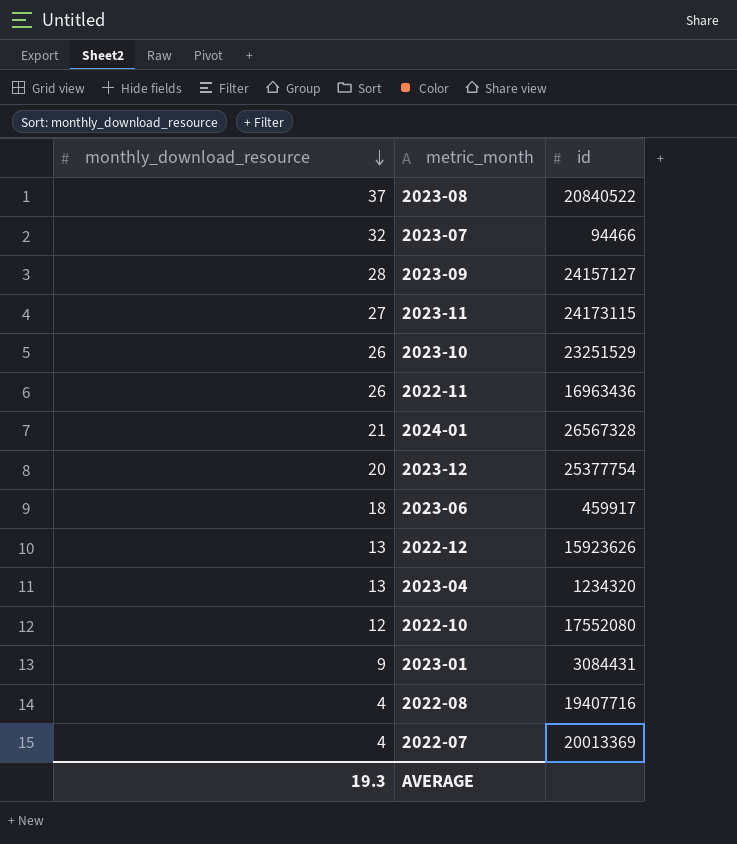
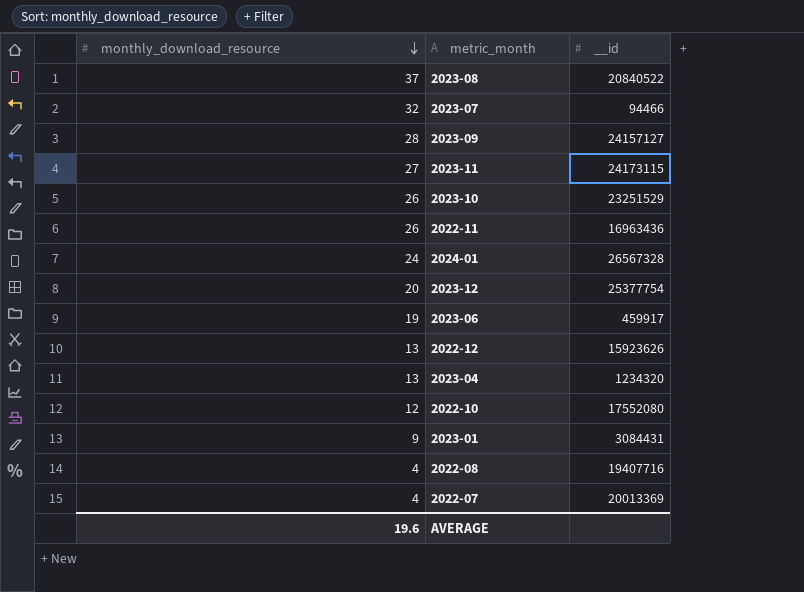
column name: id -> __id
2024-01 | monthly_download_resource: 21 -> 24
2023-06 | monthly_download_resource: 18 -> 19
AVERAGE | monthly_download_resource: 19.3 -> 19.6

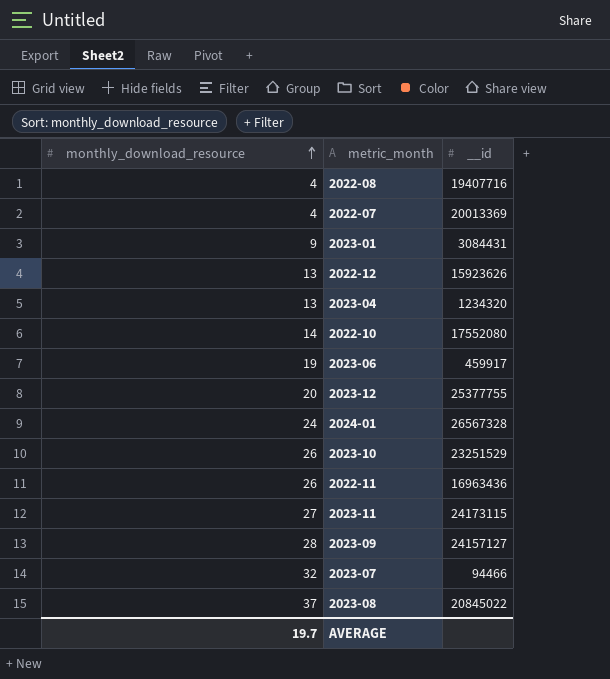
row order: monthly_download_resource descending -> monthly_download_resource ascending
2022-10 | monthly_download_resource: 12 -> 14
2023-12 | __id: 25377754 -> 25377755
2023-08 | __id: 20840522 -> 20845022
AVERAGE | monthly_download_resource: 19.6 -> 19.7

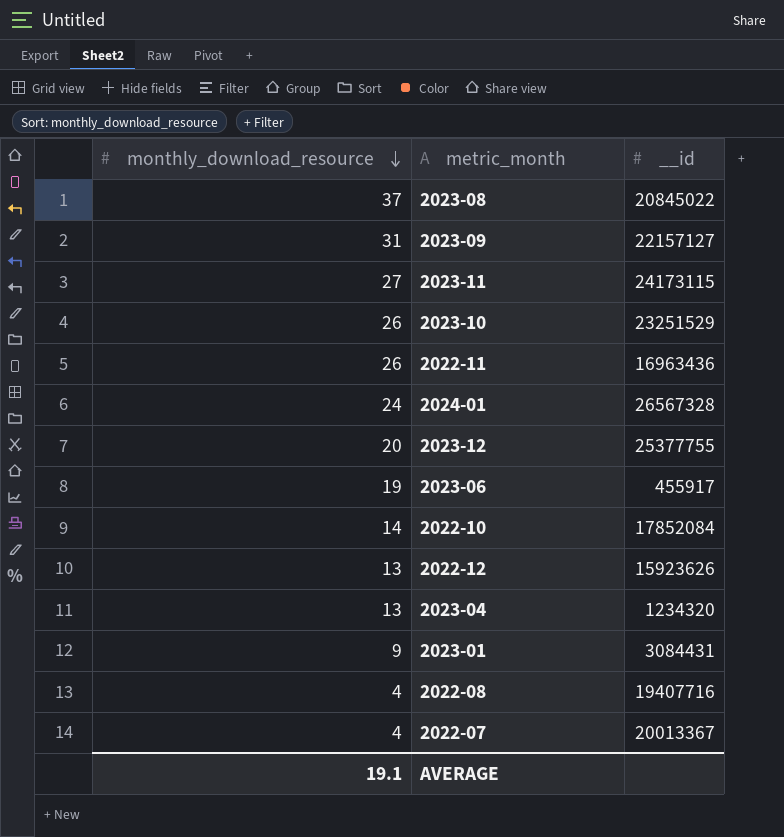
row order: monthly_download_resource ascending -> monthly_download_resource descending
row 2023-07: 32 | 94466 -> none
2023-09 | monthly_download_resource: 28 -> 31
2023-09 | __id: 24157127 -> 22157127
2023-06 | __id: 459917 -> 455917
2022-10 | __id: 17552080 -> 17852084
2022-07 | __id: 20013369 -> 20013367
AVERAGE | monthly_download_resource: 19.7 -> 19.1

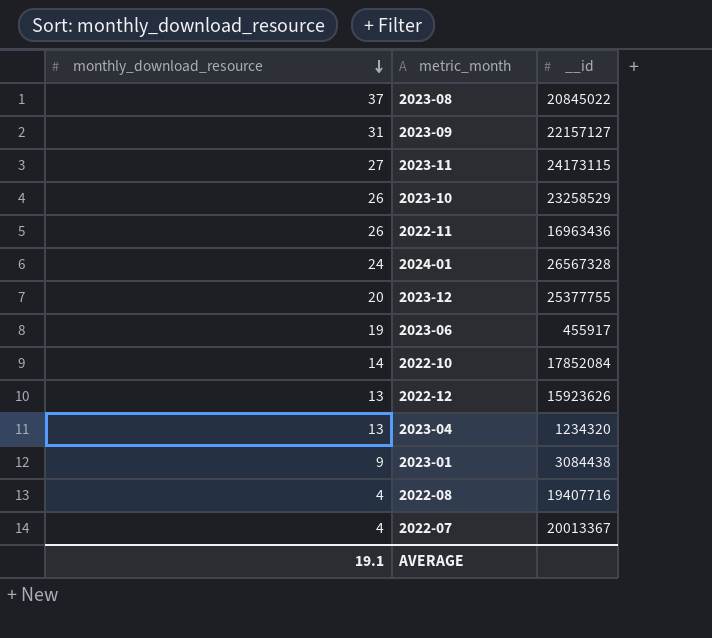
2023-10 | __id: 23251529 -> 23258529
2023-01 | __id: 3084431 -> 3084438

